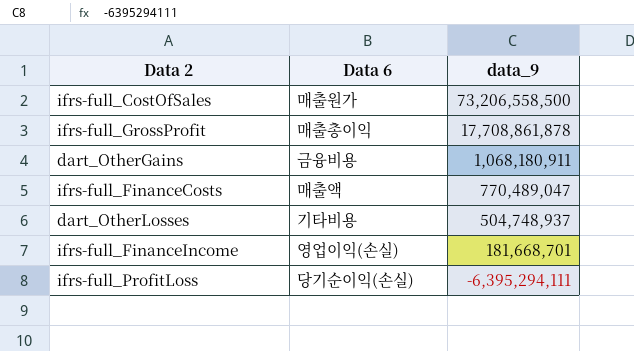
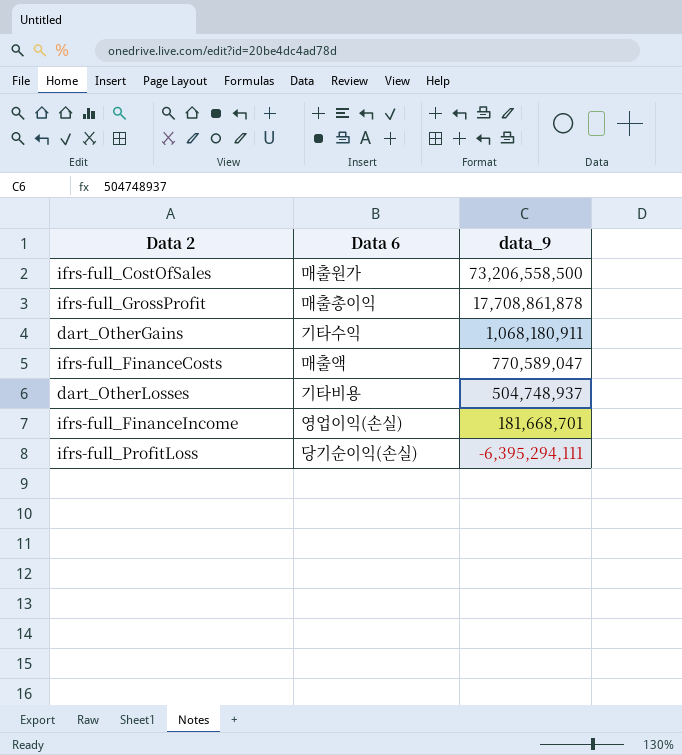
dart_OtherGains | Data 6: 금융비용 -> 기타수익
ifrs-full_FinanceCosts | data_9: 770,489,047 -> 770,589,047

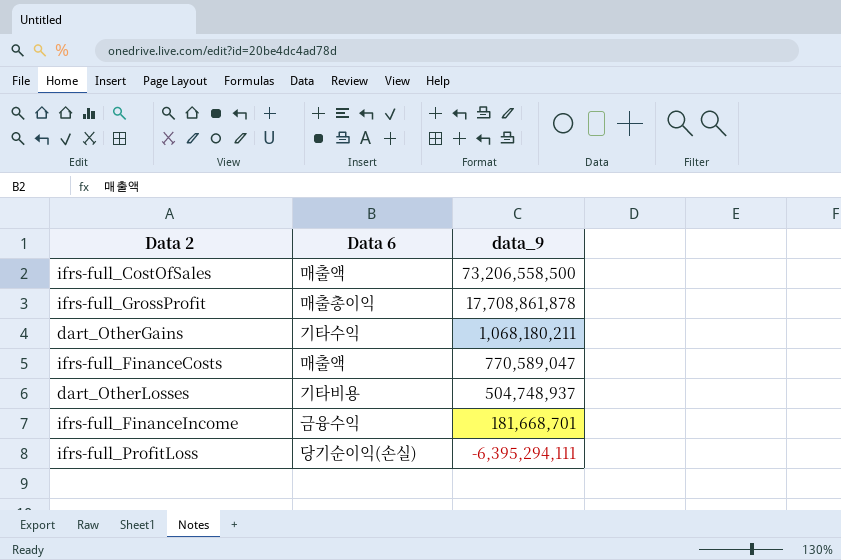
ifrs-full_CostOfSales | Data 6: 매출원가 -> 매출액
dart_OtherGains | data_9: 1,068,180,911 -> 1,068,180,211
ifrs-full_FinanceIncome | Data 6: 영업이익(손실) -> 금융수익

